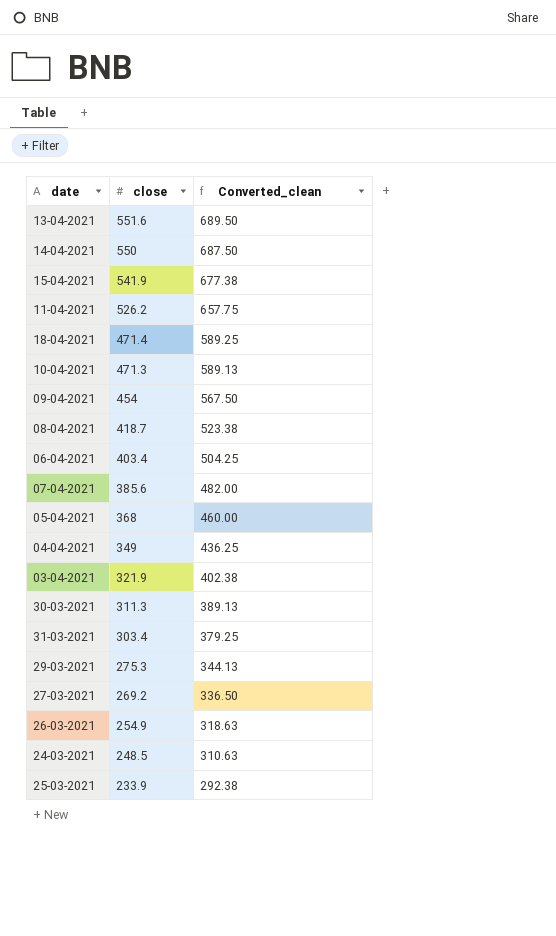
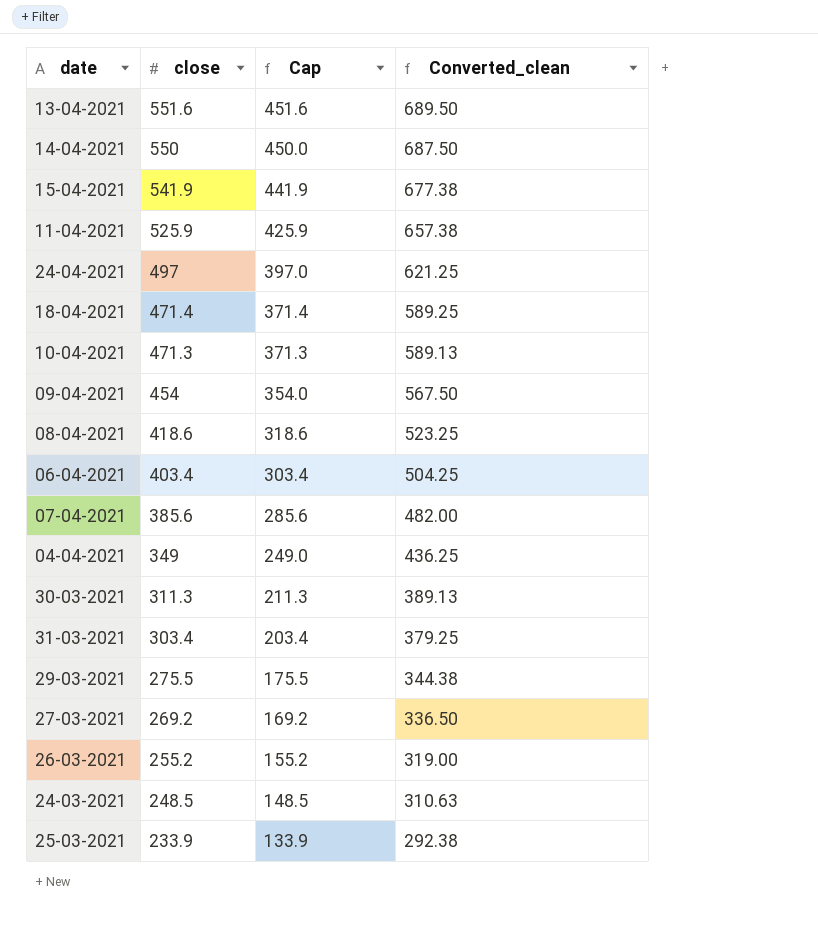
column Cap | formula: none -> [close] - 100
row 05-04-2021: 368 | 460.00 -> none
row 03-04-2021: 321.9 | 402.38 -> none
11-04-2021 | close: 526.2 -> 525.9
11-04-2021 | Converted_clean: 657.75 -> 657.38
row 24-04-2021: none -> 497 | 397.0 | 621.25
08-04-2021 | close: 418.7 -> 418.6
08-04-2021 | Converted_clean: 523.38 -> 523.25
29-03-2021 | close: 275.3 -> 275.5
29-03-2021 | Converted_clean: 344.13 -> 344.38
26-03-2021 | close: 254.9 -> 255.2
26-03-2021 | Converted_clean: 318.63 -> 319.00

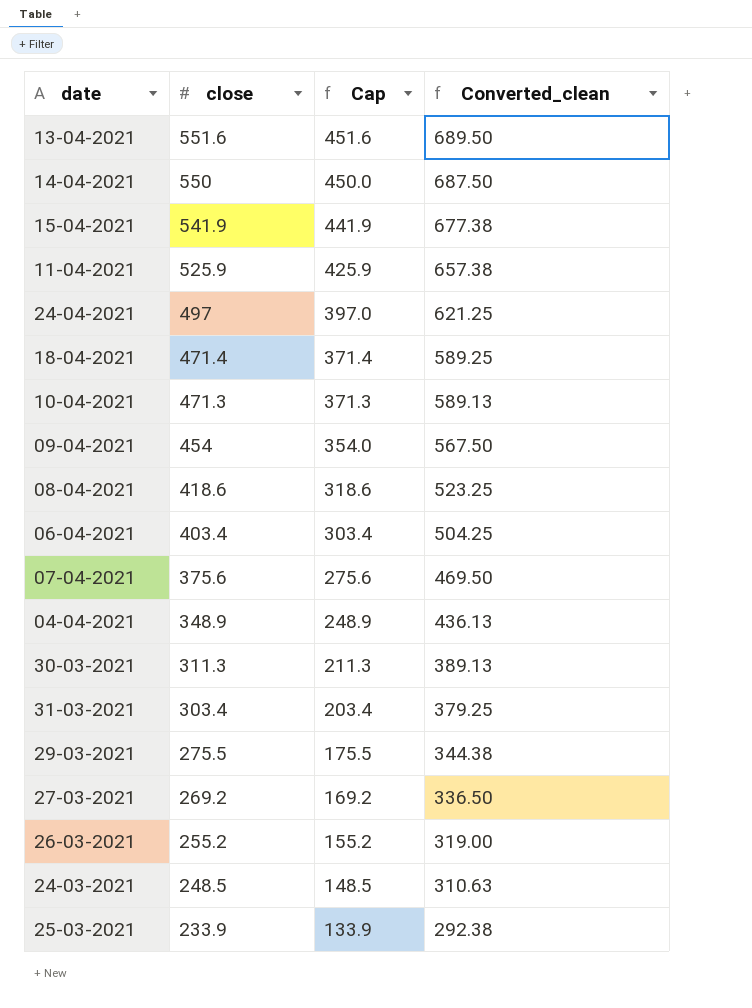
07-04-2021 | close: 385.6 -> 375.6
07-04-2021 | Cap: 285.6 -> 275.6
07-04-2021 | Converted_clean: 482.00 -> 469.50
04-04-2021 | close: 349 -> 348.9
04-04-2021 | Cap: 249.0 -> 248.9
04-04-2021 | Converted_clean: 436.25 -> 436.13

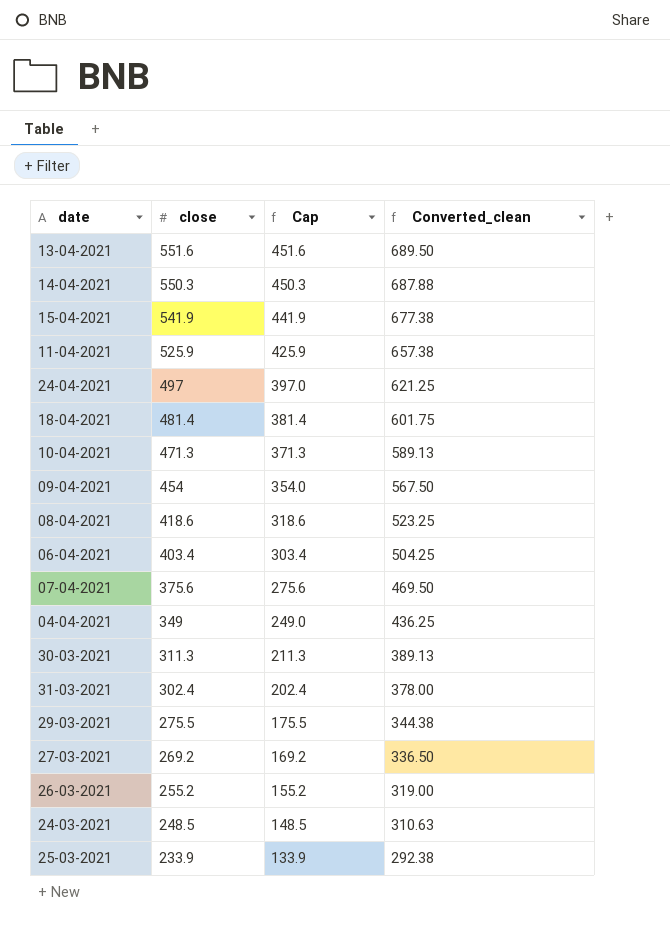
14-04-2021 | close: 550 -> 550.3
14-04-2021 | Cap: 450.0 -> 450.3
14-04-2021 | Converted_clean: 687.50 -> 687.88
18-04-2021 | close: 471.4 -> 481.4
18-04-2021 | Cap: 371.4 -> 381.4
18-04-2021 | Converted_clean: 589.25 -> 601.75
04-04-2021 | close: 348.9 -> 349
04-04-2021 | Cap: 248.9 -> 249.0
04-04-2021 | Converted_clean: 436.13 -> 436.25
31-03-2021 | close: 303.4 -> 302.4
31-03-2021 | Cap: 203.4 -> 202.4
31-03-2021 | Converted_clean: 379.25 -> 378.00

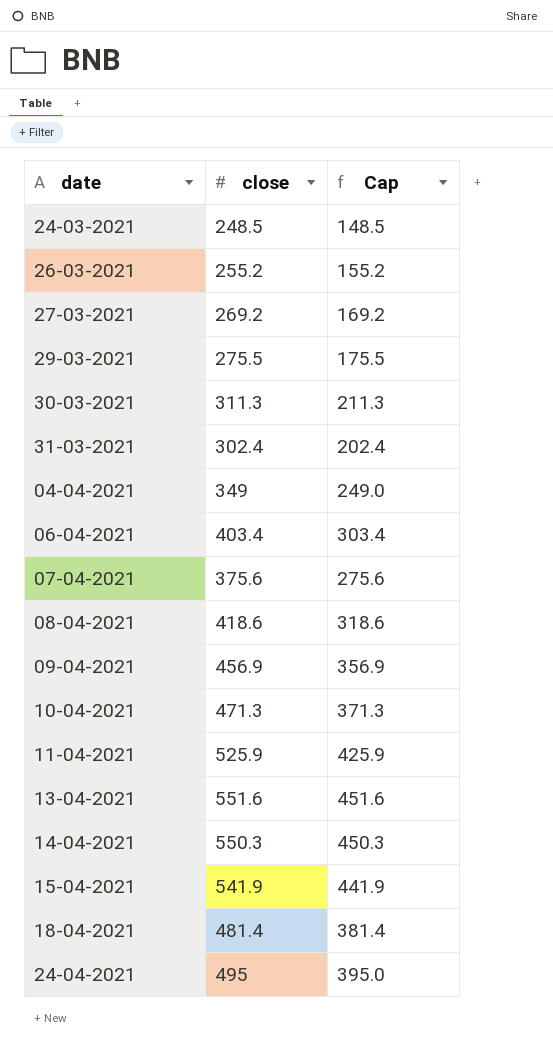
row order: close descending -> date ascending
column Converted_clean | formula: [close] * 1.25 -> none
row 25-03-2021: 233.9 | 133.9 | 292.38 -> none
09-04-2021 | close: 454 -> 456.9
09-04-2021 | Cap: 354.0 -> 356.9
24-04-2021 | close: 497 -> 495
24-04-2021 | Cap: 397.0 -> 395.0

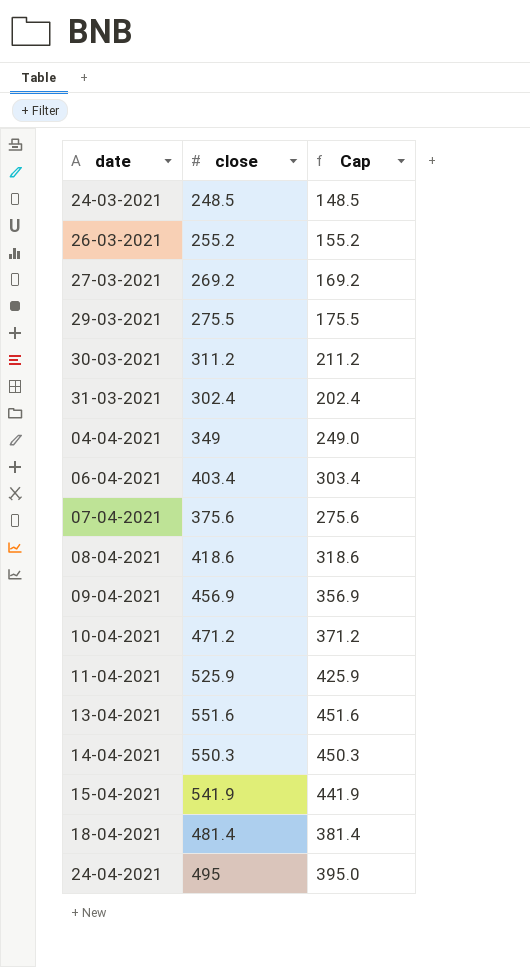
30-03-2021 | close: 311.3 -> 311.2
30-03-2021 | Cap: 211.3 -> 211.2
10-04-2021 | close: 471.3 -> 471.2
10-04-2021 | Cap: 371.3 -> 371.2

